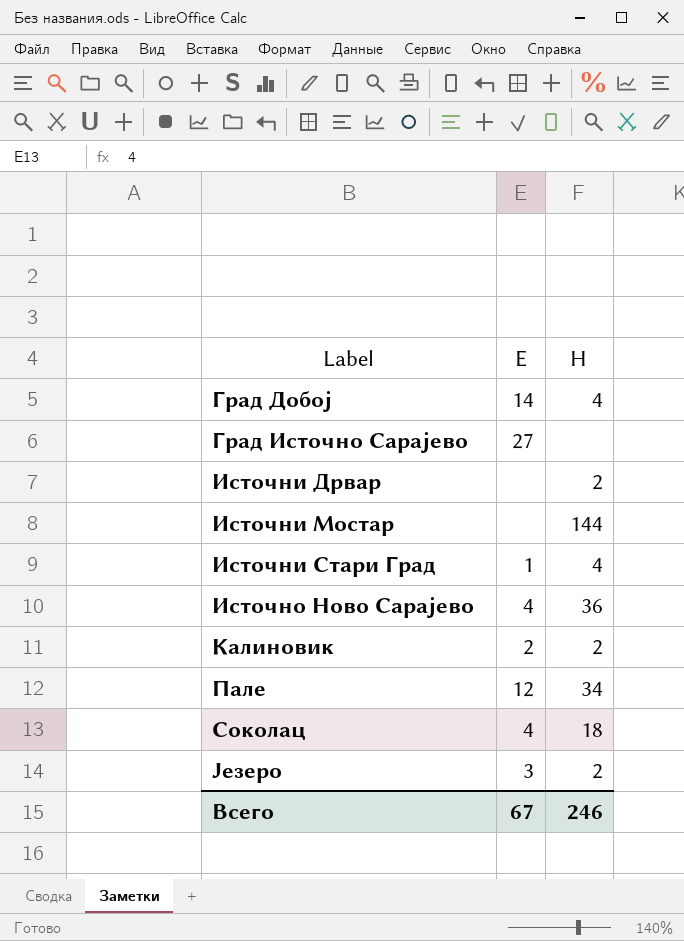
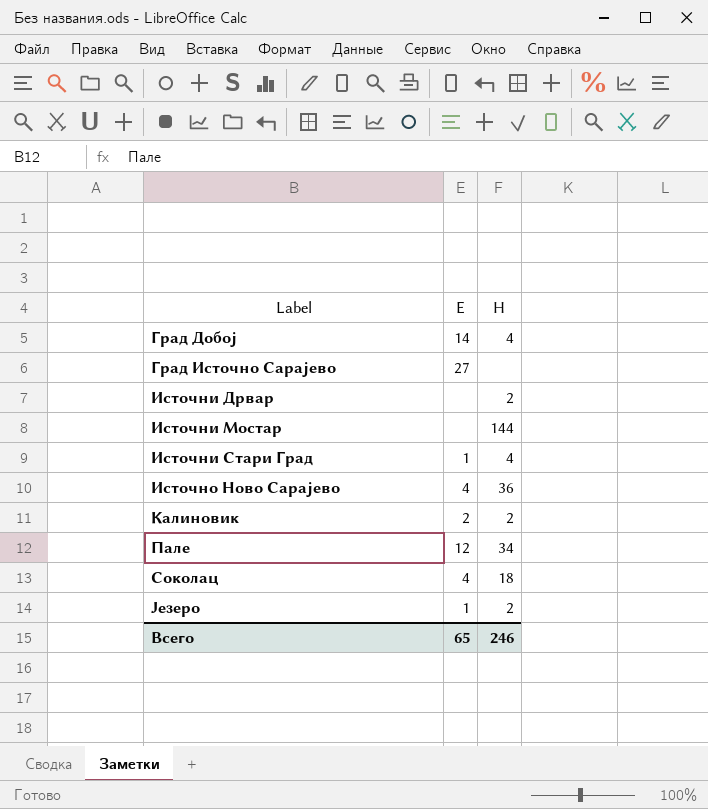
Језеро | E: 3 -> 1
Всего | E: 67 -> 65

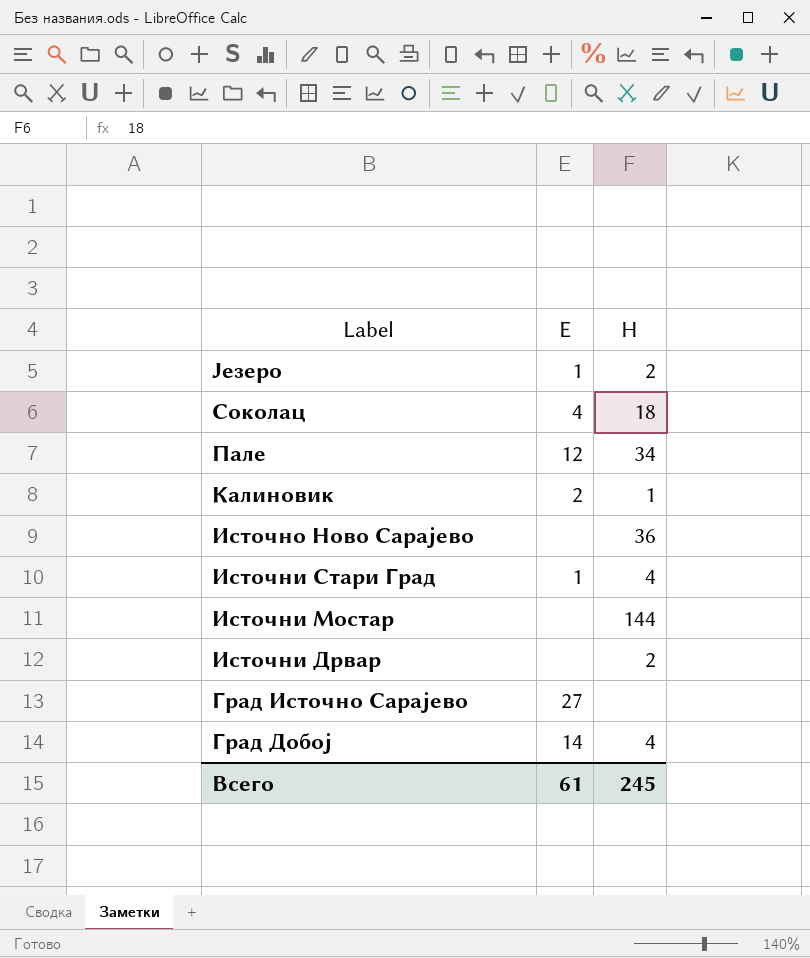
row order: Label ascending -> Label descending
Калиновик | H: 2 -> 1
Источно Ново Сарајево | E: 4 -> none
Всего | E: 65 -> 61
Всего | H: 246 -> 245

